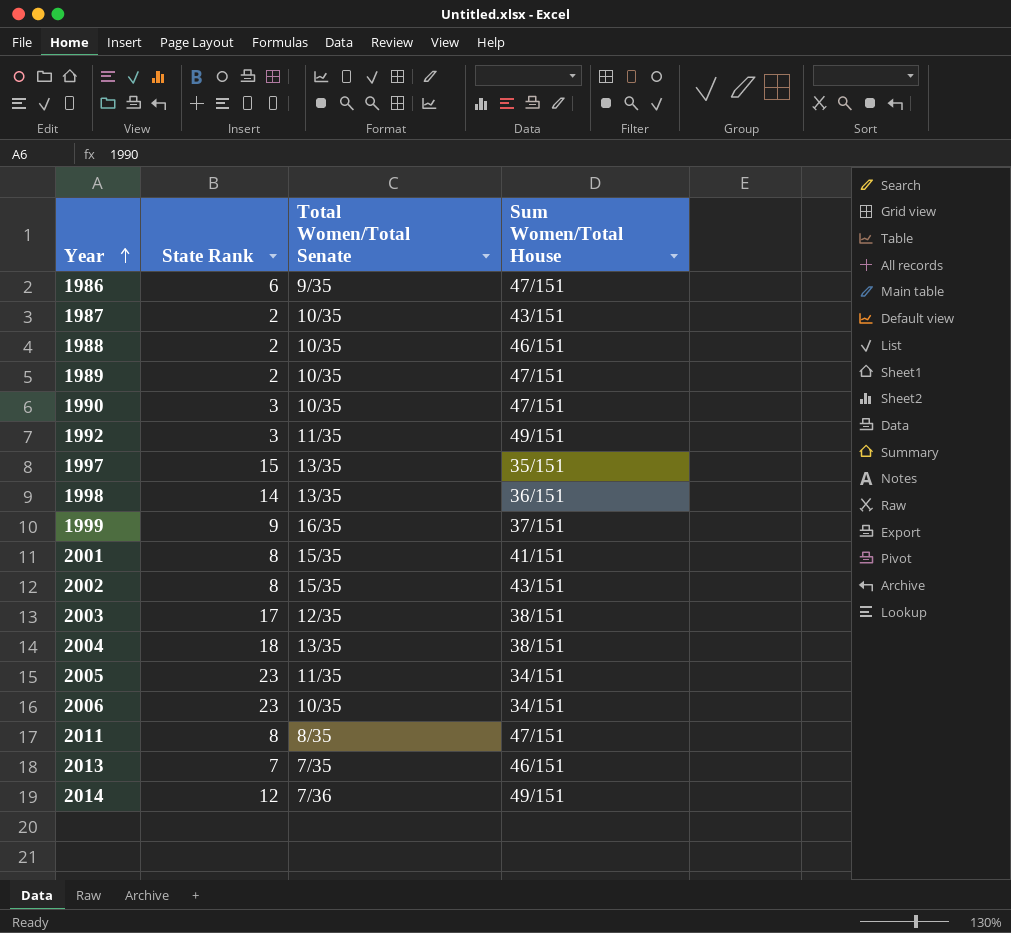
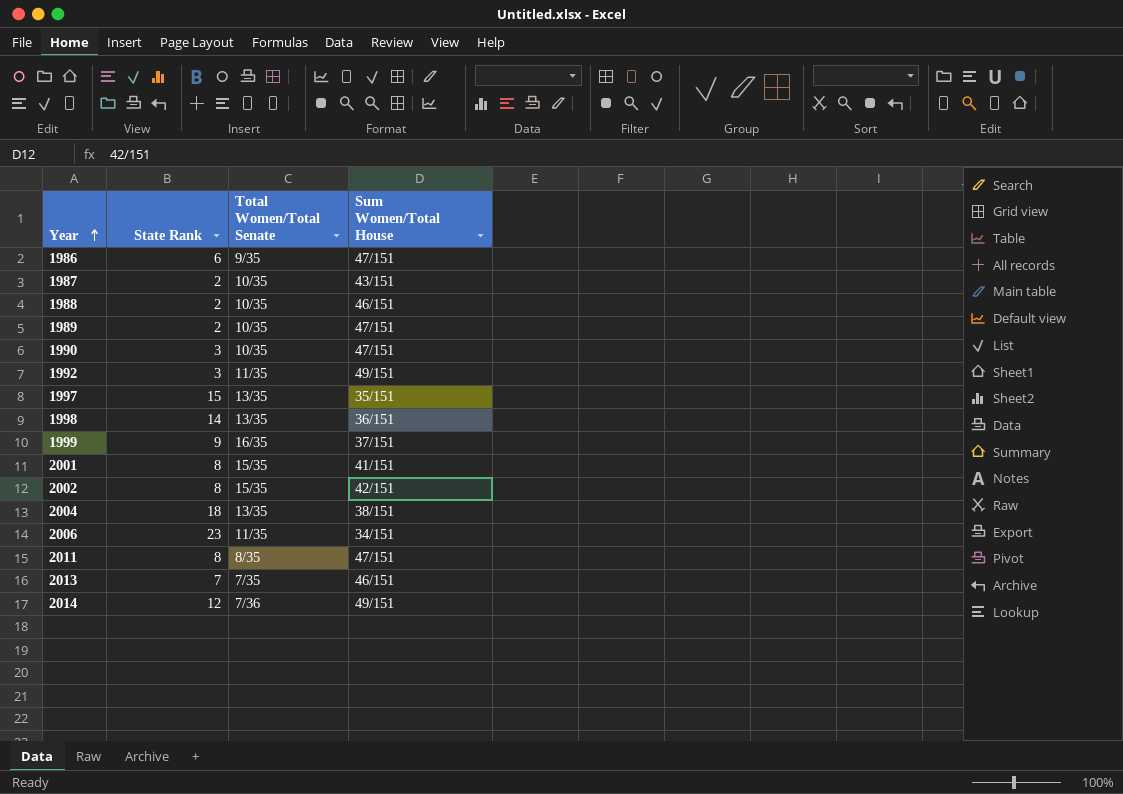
row 2003: 17 | 12/35 | 38/151 -> none
row 2005: 23 | 11/35 | 34/151 -> none
2002 | Sum Women/Total House: 43/151 -> 42/151
2006 | Total Women/Total Senate: 10/35 -> 11/35

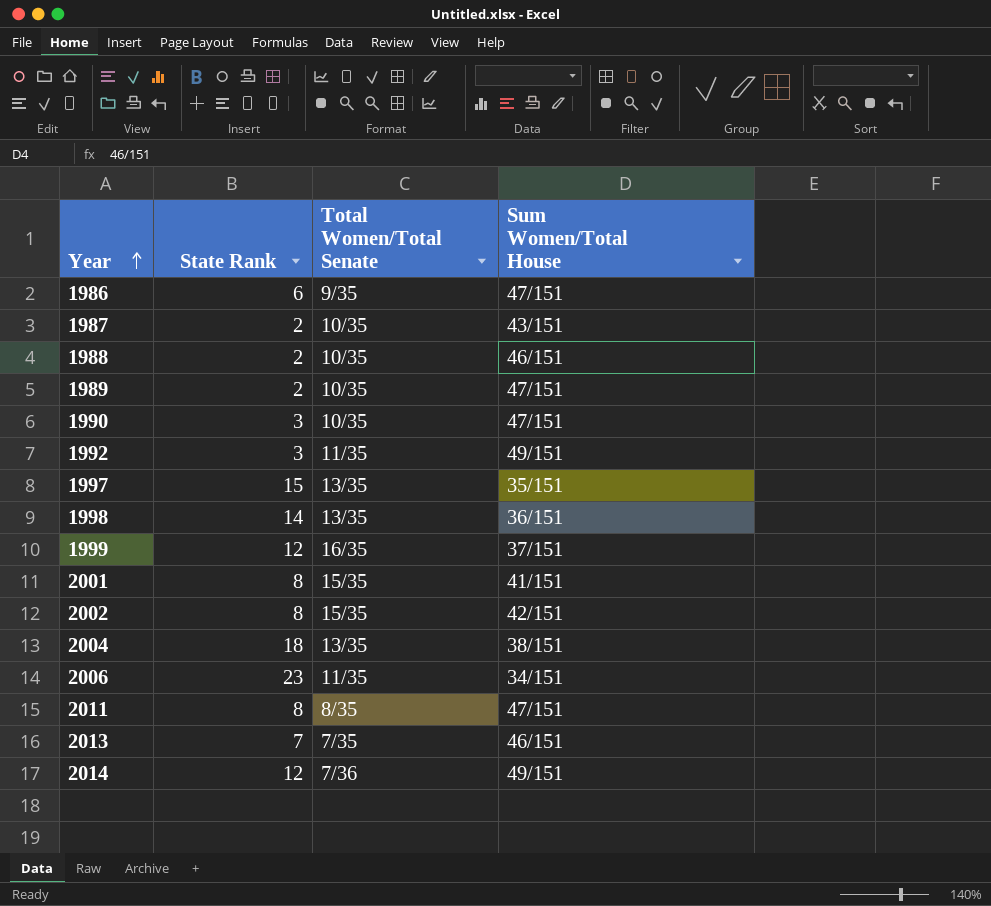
1999 | State Rank: 9 -> 12

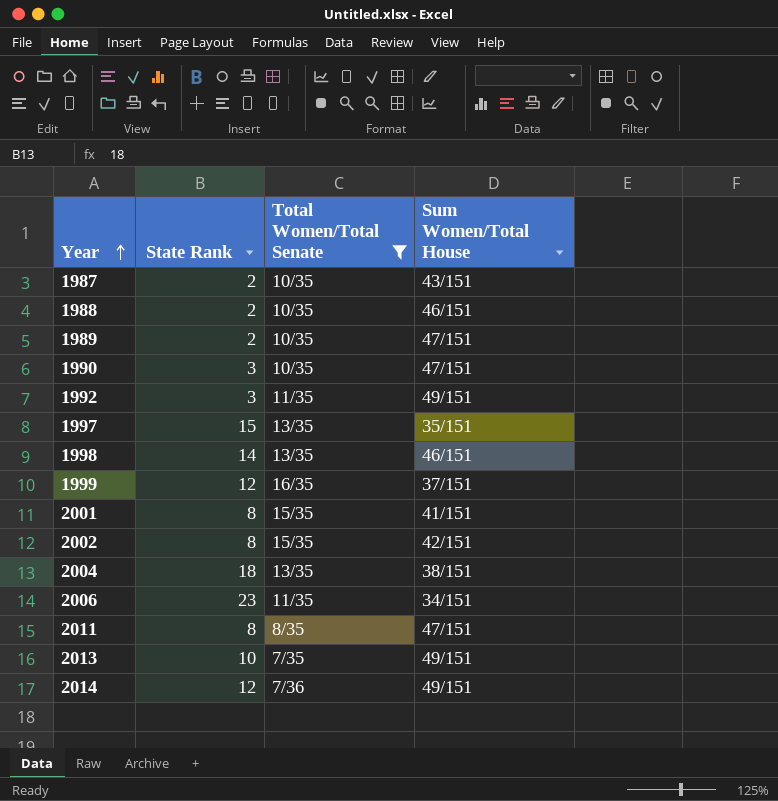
filter: none -> Total Women/Total Senate != 9/35
1998 | Sum Women/Total House: 36/151 -> 46/151
2013 | State Rank: 7 -> 10
2013 | Sum Women/Total House: 46/151 -> 49/151

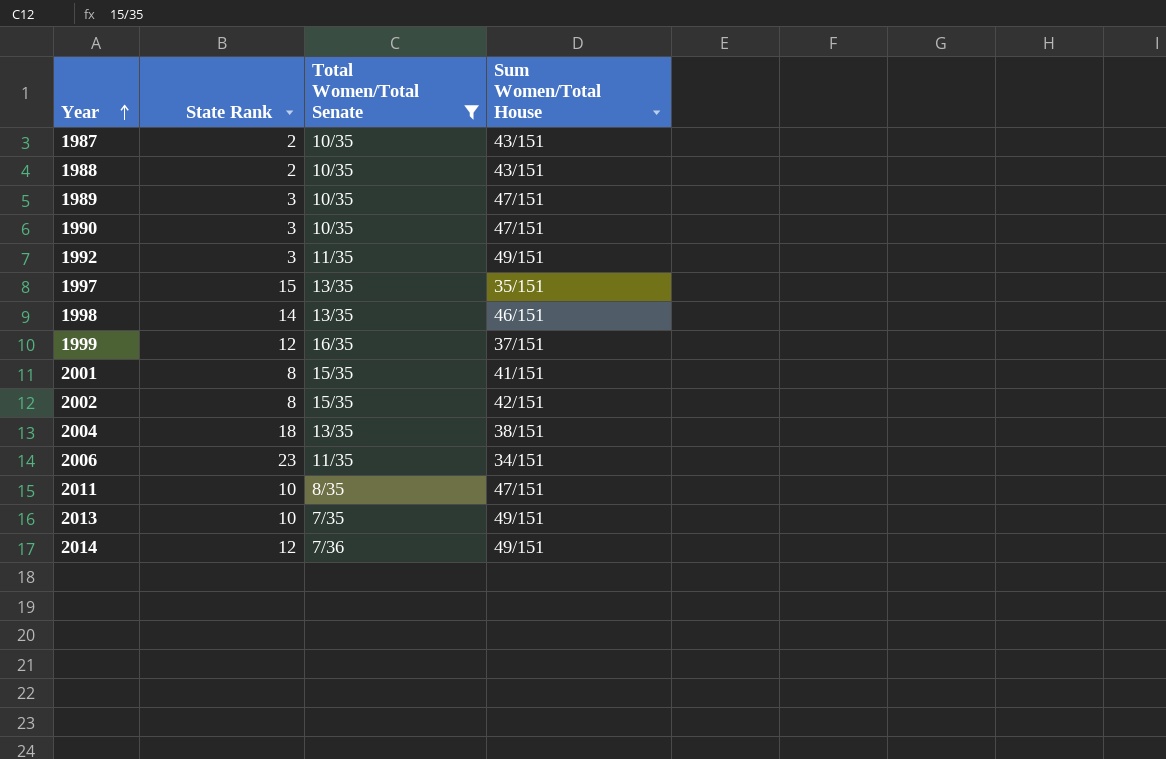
1988 | Sum Women/Total House: 46/151 -> 43/151
1989 | State Rank: 2 -> 3
2011 | State Rank: 8 -> 10

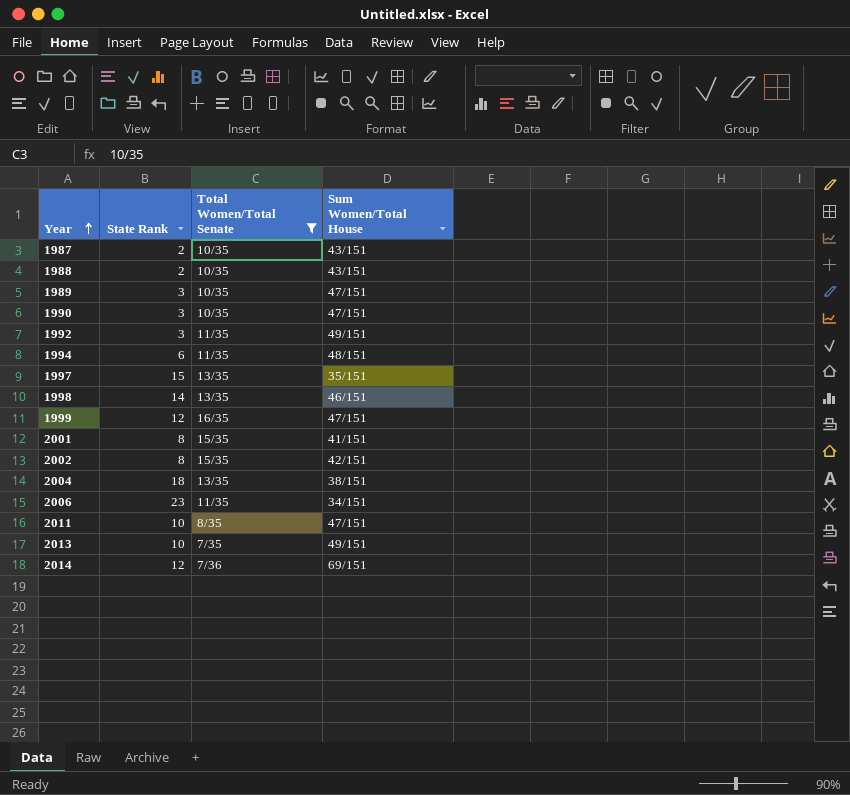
row 1994: none -> 6 | 11/35 | 48/151
1999 | Sum Women/Total House: 37/151 -> 47/151
2014 | Sum Women/Total House: 49/151 -> 69/151

